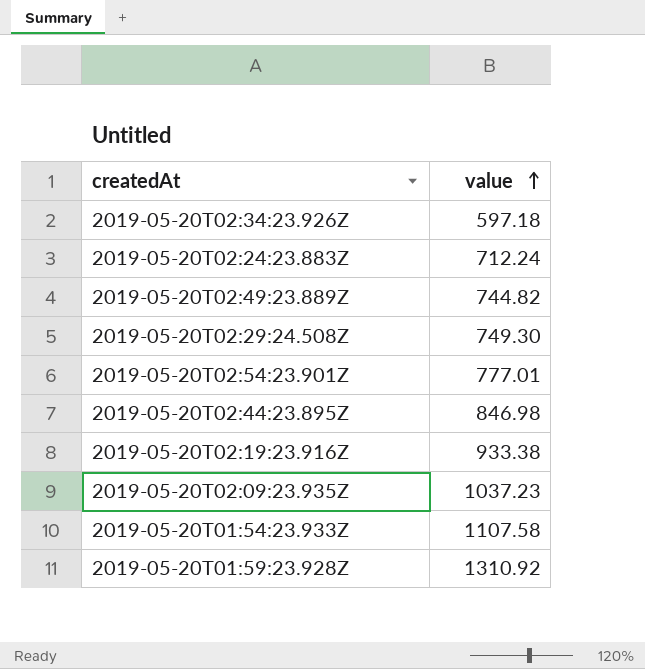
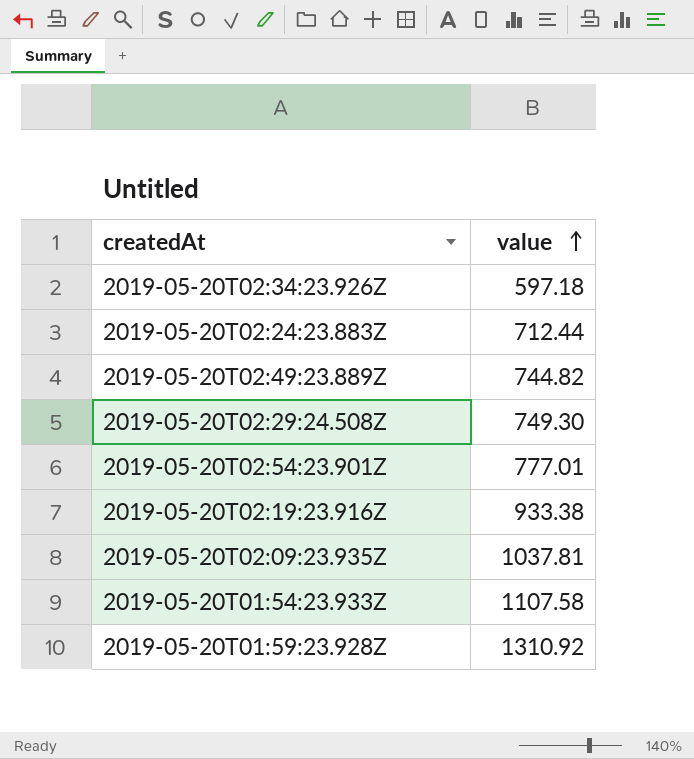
row 2019-05-20T02:44:23.895Z: 846.98 -> none
2019-05-20T02:24:23.883Z | value: 712.24 -> 712.44
2019-05-20T02:09:23.935Z | value: 1037.23 -> 1037.81

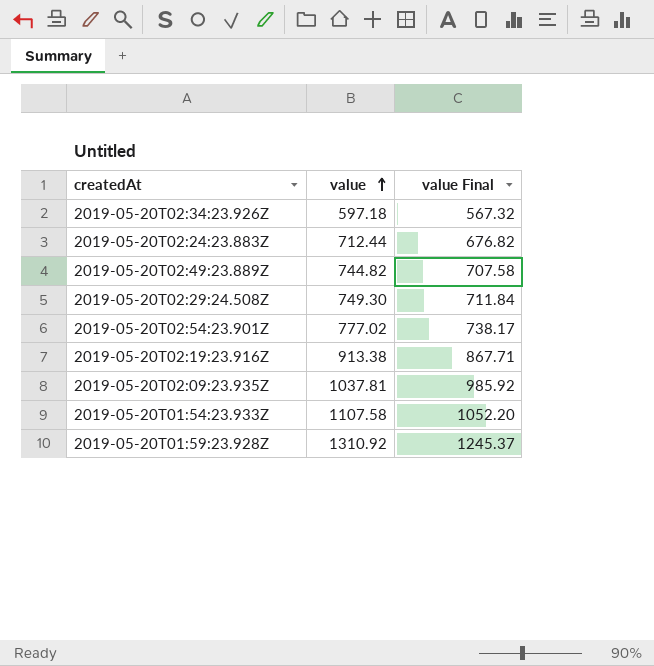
column value Final | formula: none -> [value] * 0.95
2019-05-20T02:54:23.901Z | value: 777.01 -> 777.02
2019-05-20T02:19:23.916Z | value: 933.38 -> 913.38

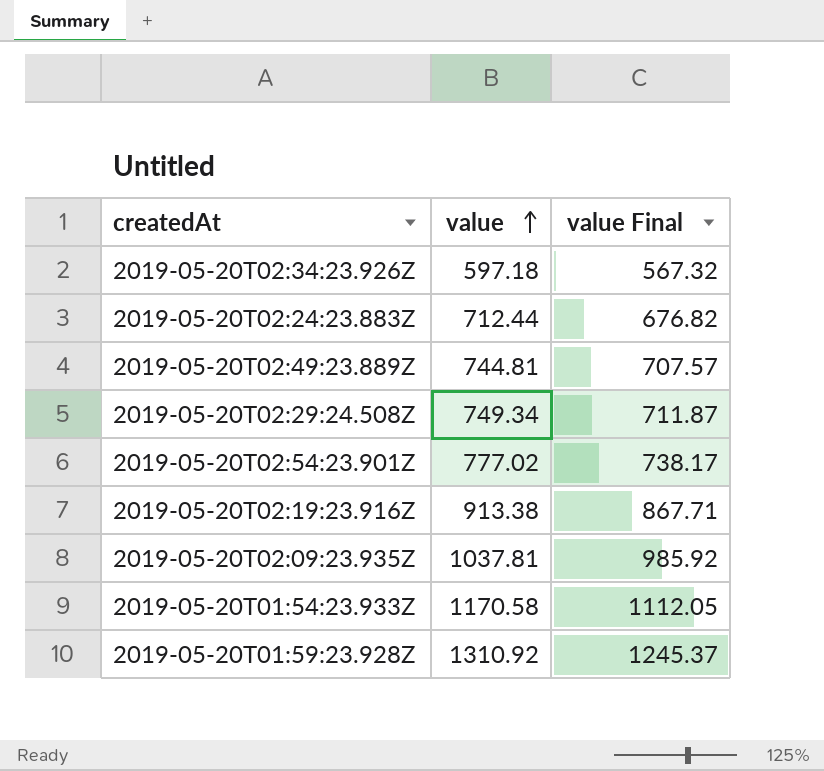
2019-05-20T02:49:23.889Z | value: 744.82 -> 744.81
2019-05-20T02:49:23.889Z | value Final: 707.58 -> 707.57
2019-05-20T02:29:24.508Z | value: 749.30 -> 749.34
2019-05-20T02:29:24.508Z | value Final: 711.84 -> 711.87
2019-05-20T01:54:23.933Z | value: 1107.58 -> 1170.58
2019-05-20T01:54:23.933Z | value Final: 1052.20 -> 1112.05

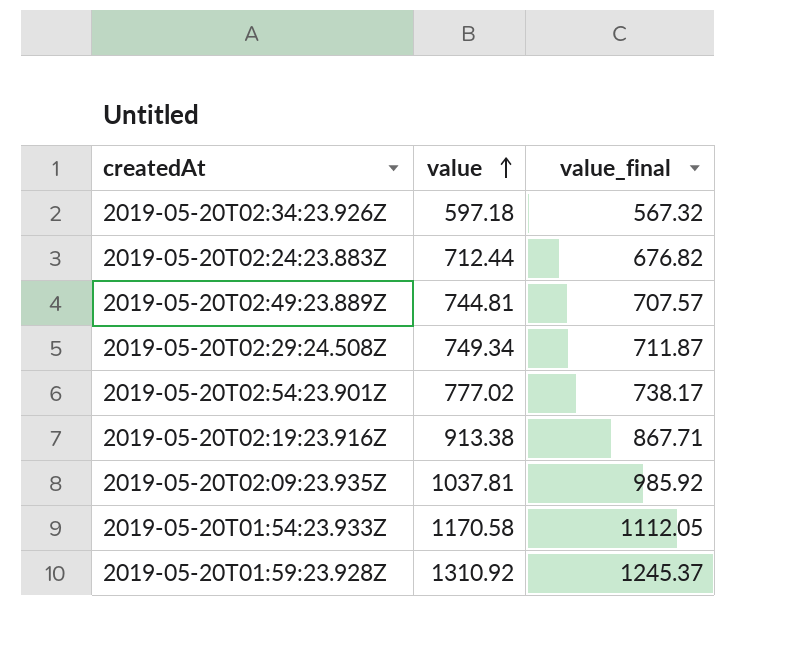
column name: value Final -> value_final

